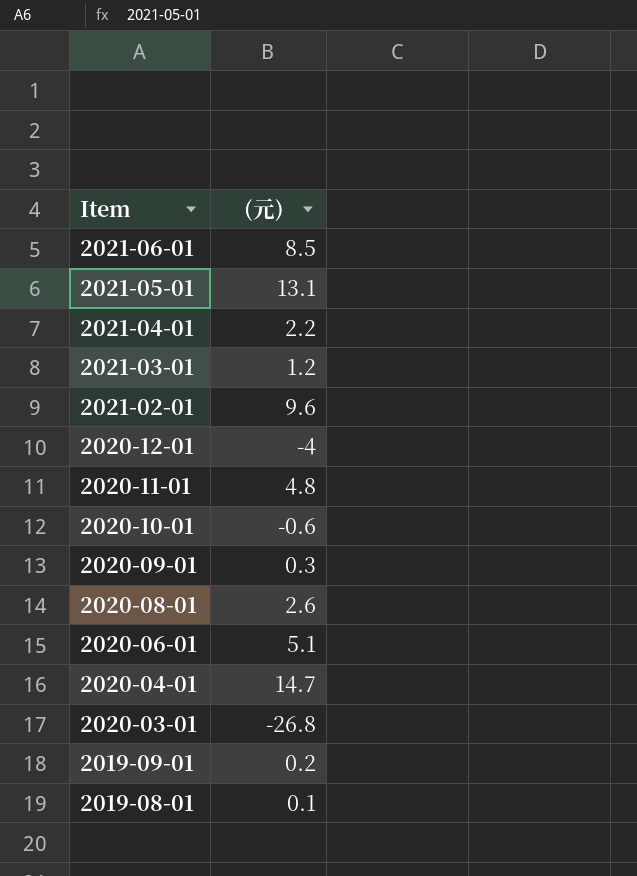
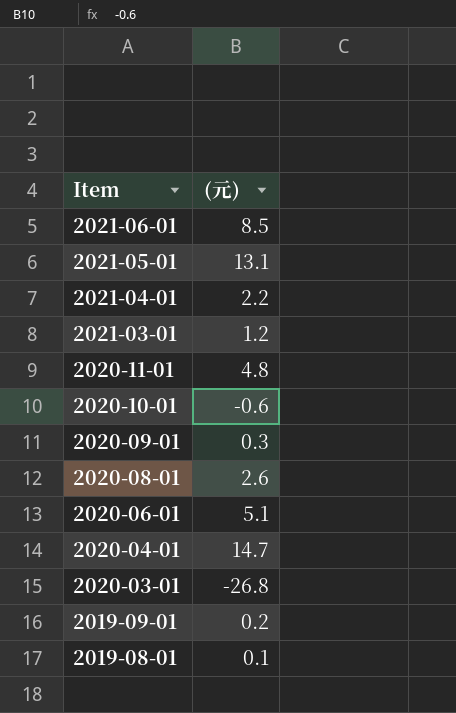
row 2021-02-01: 9.6 -> none
row 2020-12-01: -4 -> none

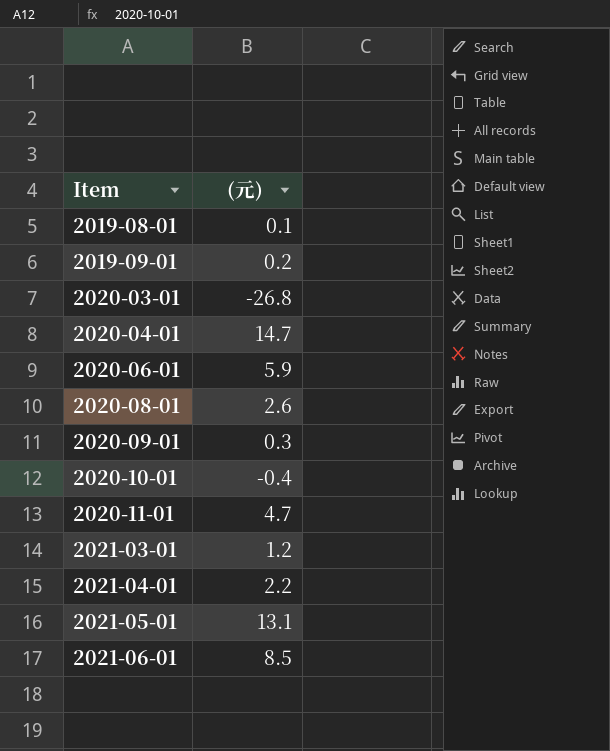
row order: Item descending -> Item ascending
2020-06-01 | (元): 5.1 -> 5.9
2020-10-01 | (元): -0.6 -> -0.4
2020-11-01 | (元): 4.8 -> 4.7

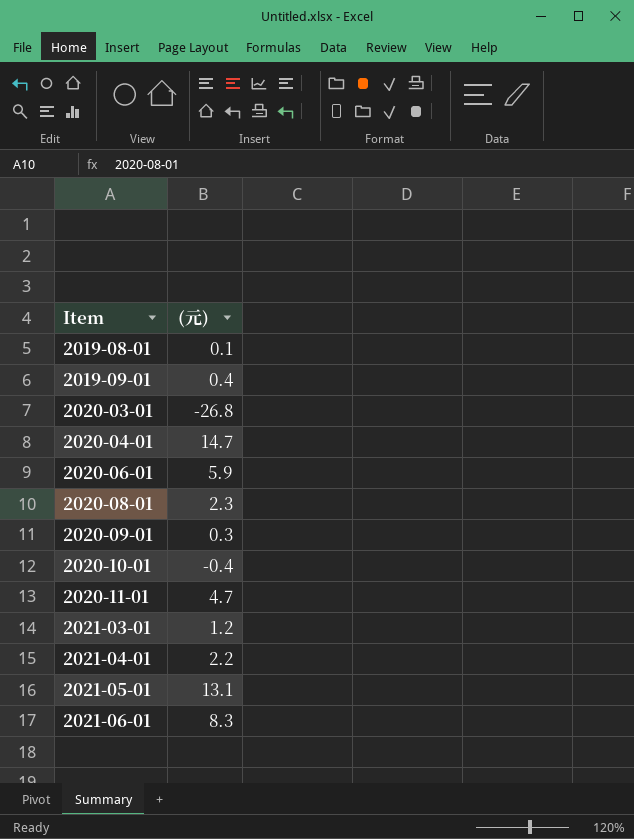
2019-09-01 | (元): 0.2 -> 0.4
2020-08-01 | (元): 2.6 -> 2.3
2021-06-01 | (元): 8.5 -> 8.3

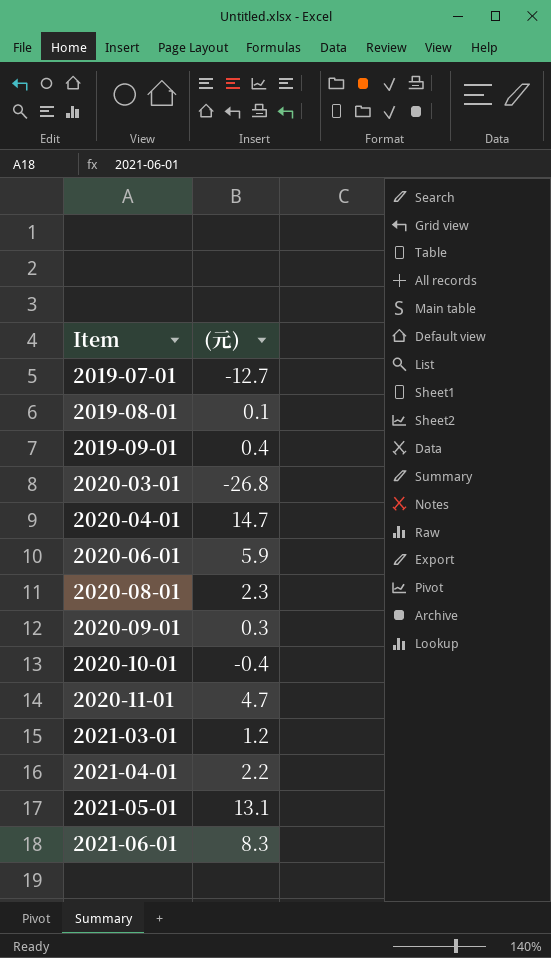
row 2019-07-01: none -> -12.7

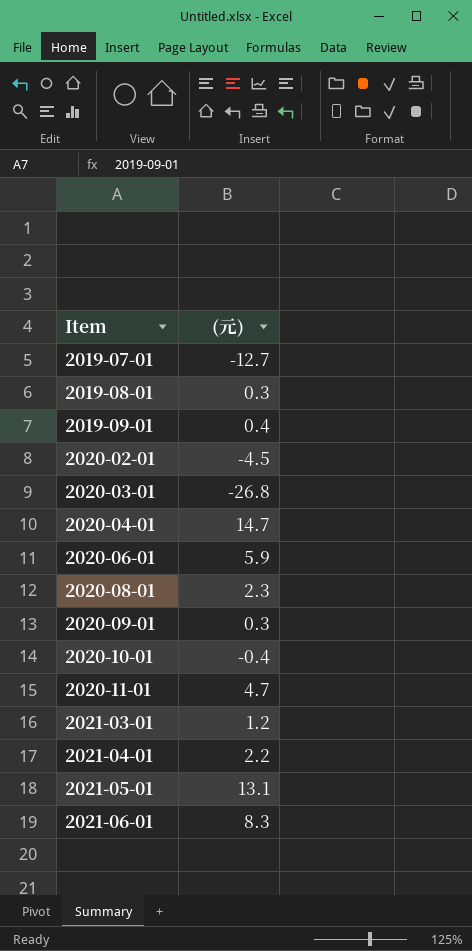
2019-08-01 | (元): 0.1 -> 0.3
row 2020-02-01: none -> -4.5

